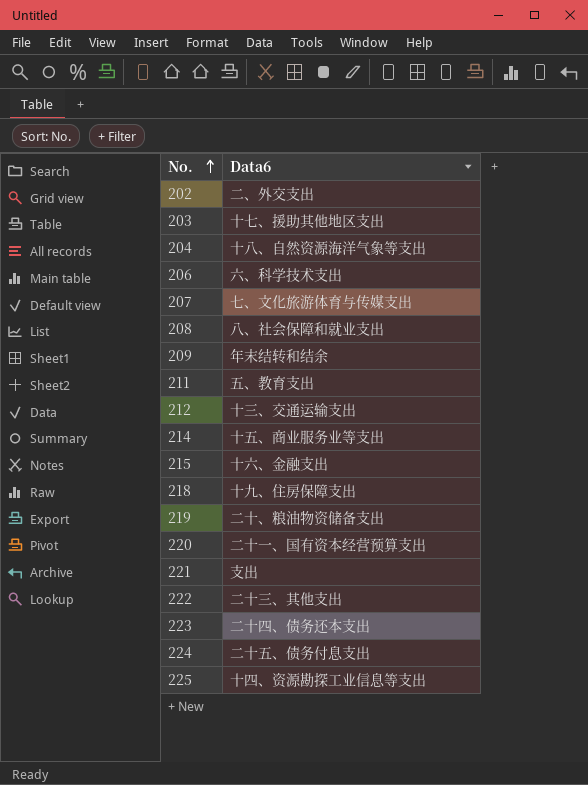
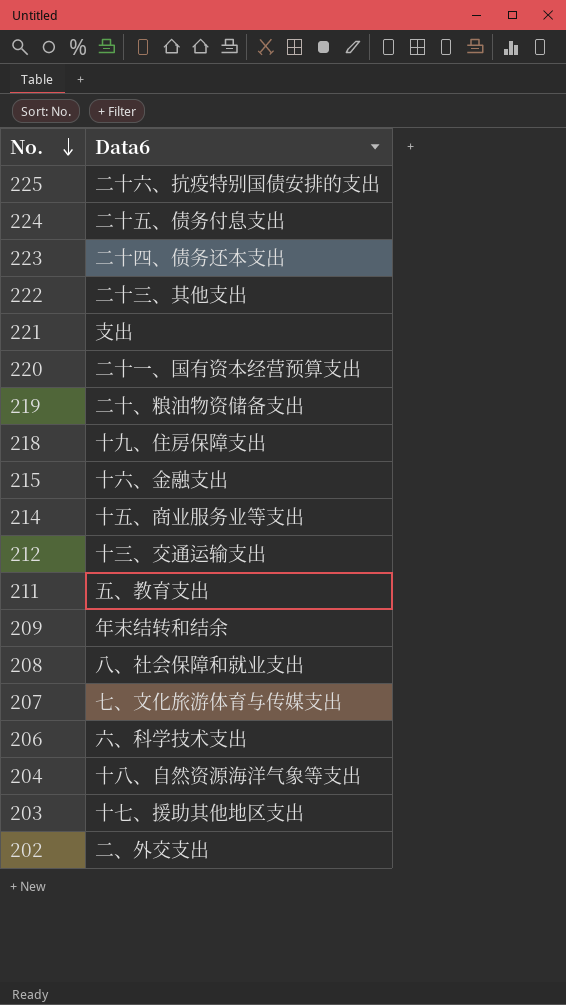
row order: No. ascending -> No. descending
225 | Data6: 十四、资源勘探工业信息等支出 -> 二十六、抗疫特别国债安排的支出

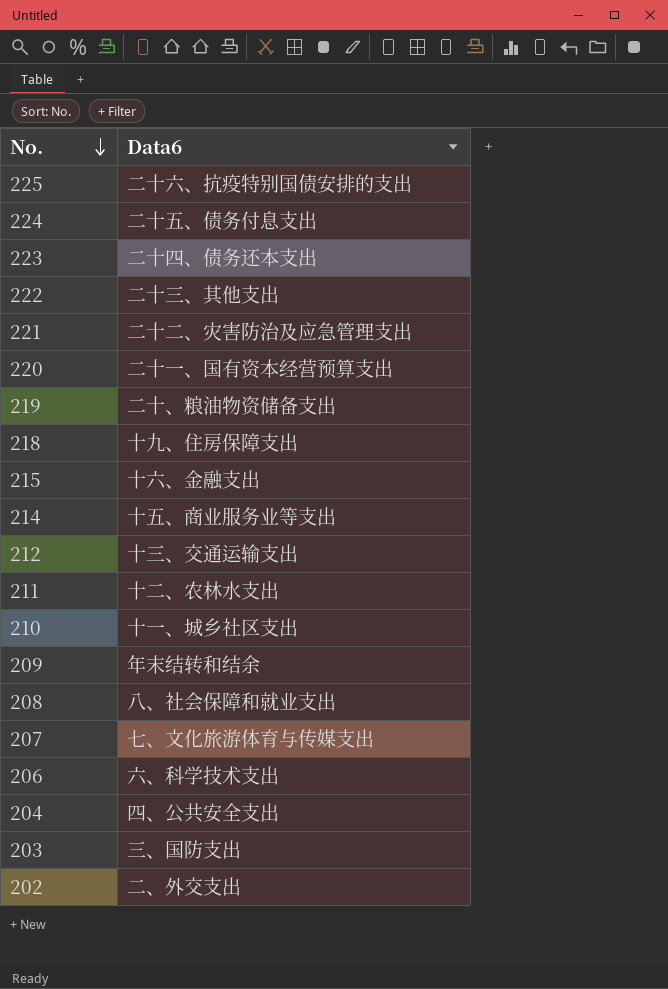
221 | Data6: 支出 -> 二十二、灾害防治及应急管理支出
211 | Data6: 五、教育支出 -> 十二、农林水支出
row 210: none -> 十一、城乡社区支出
204 | Data6: 十八、自然资源海洋气象等支出 -> 四、公共安全支出
203 | Data6: 十七、援助其他地区支出 -> 三、国防支出

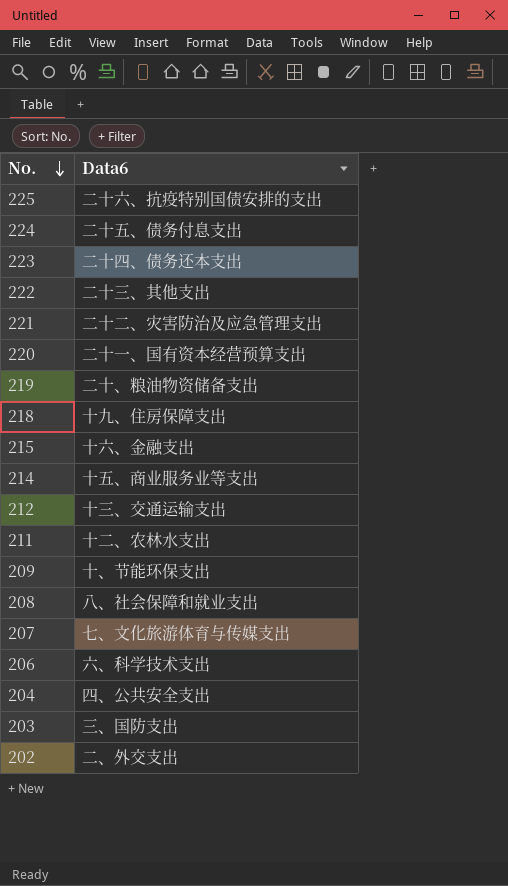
row 210: 十一、城乡社区支出 -> none
209 | Data6: 年末结转和结余 -> 十、节能环保支出

